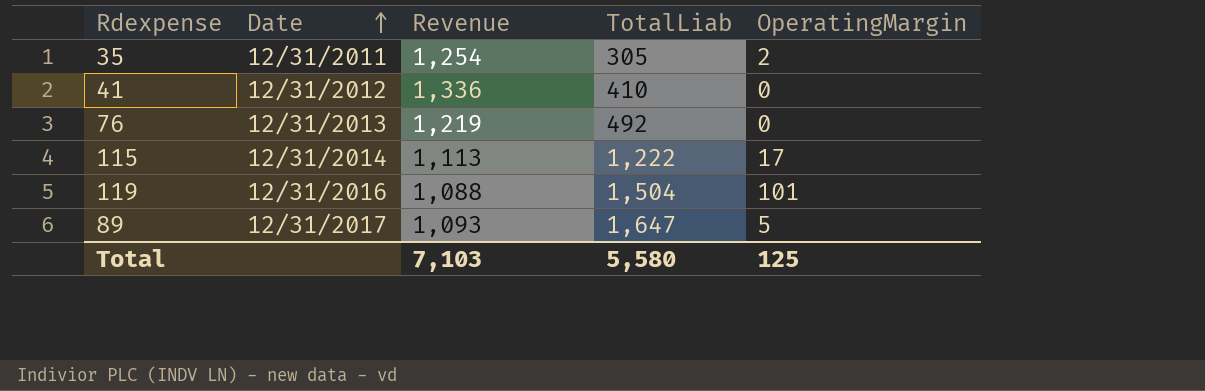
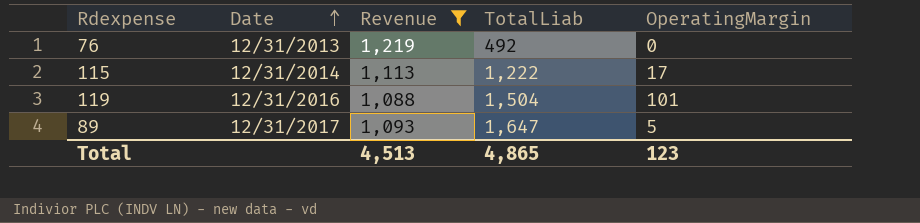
filter: none -> Revenue <= 1,219
Total | Revenue: 7,103 -> 4,513
Total | TotalLiab: 5,580 -> 4,865
Total | OperatingMargin: 125 -> 123

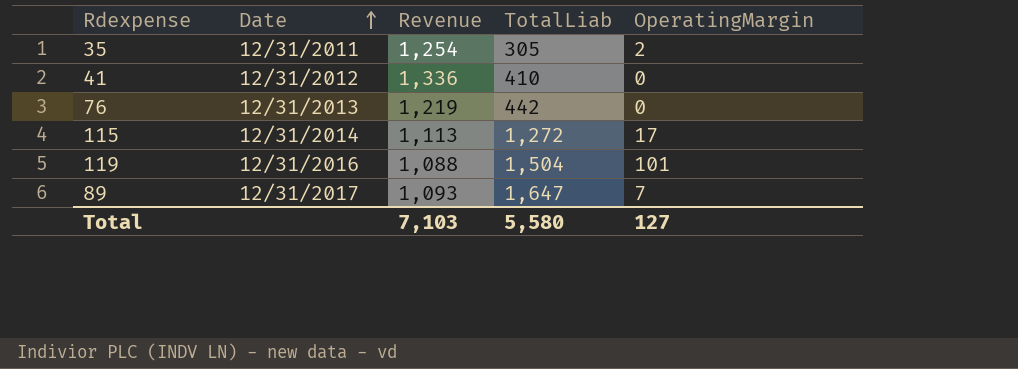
filter: Revenue <= 1,219 -> none
76 | TotalLiab: 492 -> 442
115 | TotalLiab: 1,222 -> 1,272
89 | OperatingMargin: 5 -> 7
Total | Revenue: 4,513 -> 7,103
Total | TotalLiab: 4,865 -> 5,580
Total | OperatingMargin: 123 -> 127

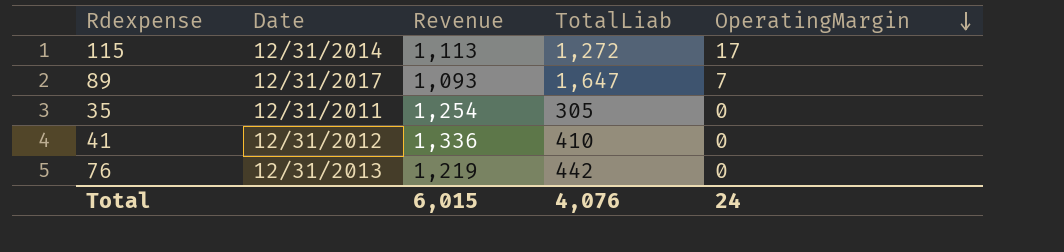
row order: Date ascending -> OperatingMargin descending
row 119: 12/31/2016 | 1,088 | 1,504 | 101 -> none
35 | OperatingMargin: 2 -> 0
Total | Revenue: 7,103 -> 6,015
Total | TotalLiab: 5,580 -> 4,076
Total | OperatingMargin: 127 -> 24

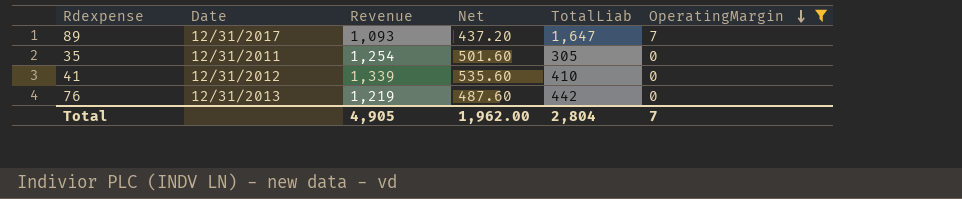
filter: none -> OperatingMargin != 17
column Net | formula: none -> [Revenue] * 0.4
41 | Revenue: 1,336 -> 1,339
Total | Revenue: 6,015 -> 4,905
Total | TotalLiab: 4,076 -> 2,804
Total | OperatingMargin: 24 -> 7

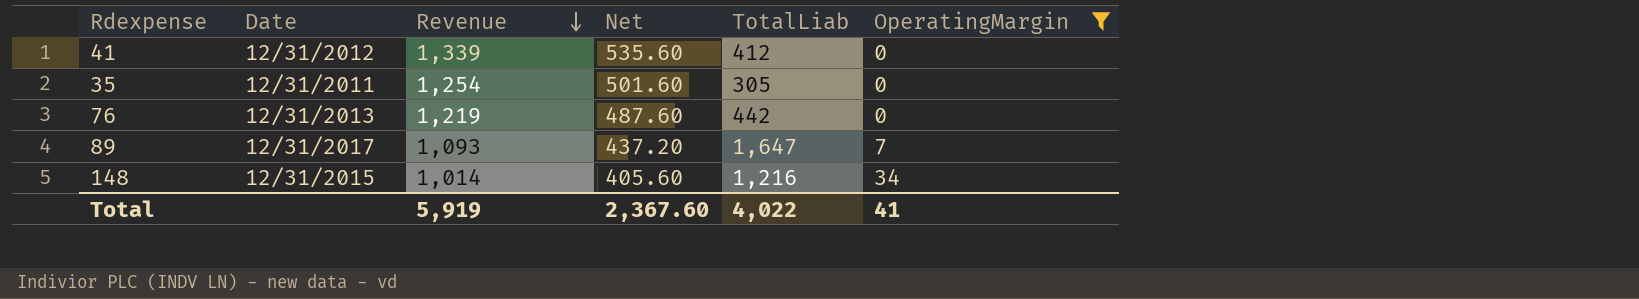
row order: OperatingMargin descending -> Revenue descending
41 | TotalLiab: 410 -> 412
row 148: none -> 12/31/2015 | 1,014 | 405.60 | 1,216 | 34
Total | Revenue: 4,905 -> 5,919
Total | Net: 1,962.00 -> 2,367.60
Total | TotalLiab: 2,804 -> 4,022
Total | OperatingMargin: 7 -> 41

